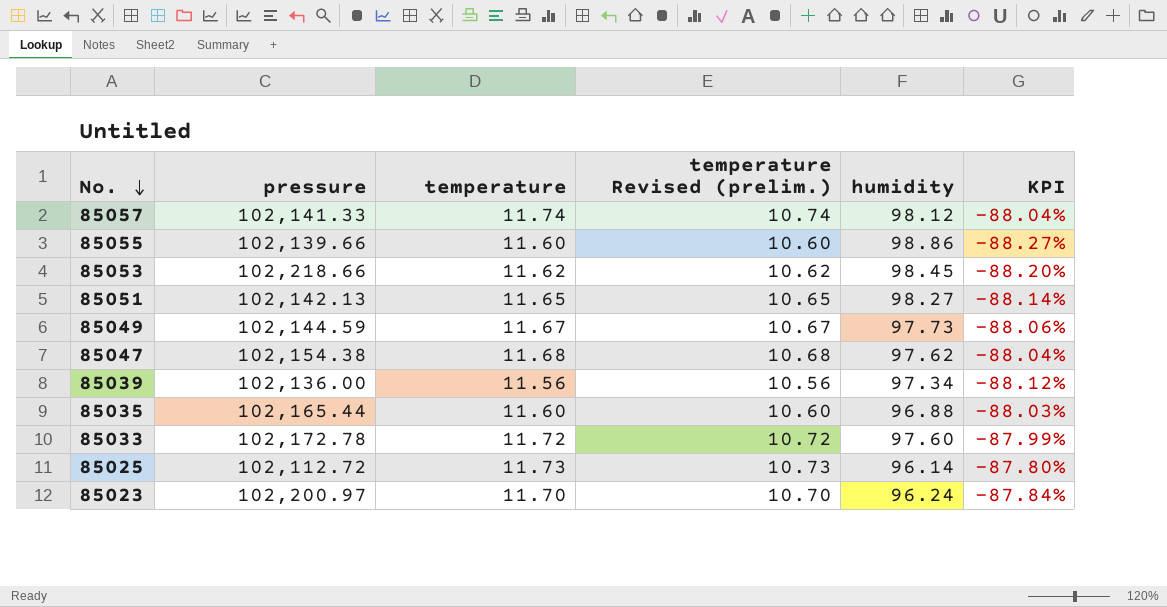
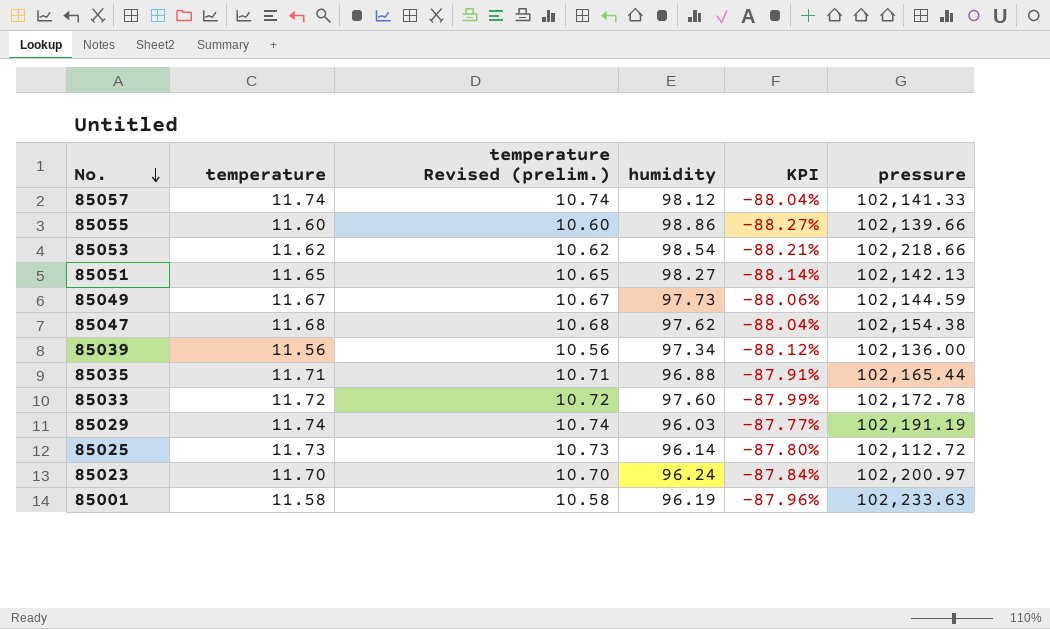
column pressure | position: 2 -> 6
85053 | humidity: 98.45 -> 98.54
85053 | KPI: -88.20% -> -88.21%
85035 | temperature: 11.60 -> 11.71
85035 | temperature Revised (prelim.): 10.60 -> 10.71
85035 | KPI: -88.03% -> -87.91%
row 85029: none -> 11.74 | 10.74 | 96.03 | -87.77% | 102,191.19
row 85001: none -> 11.58 | 10.58 | 96.19 | -87.96% | 102,233.63

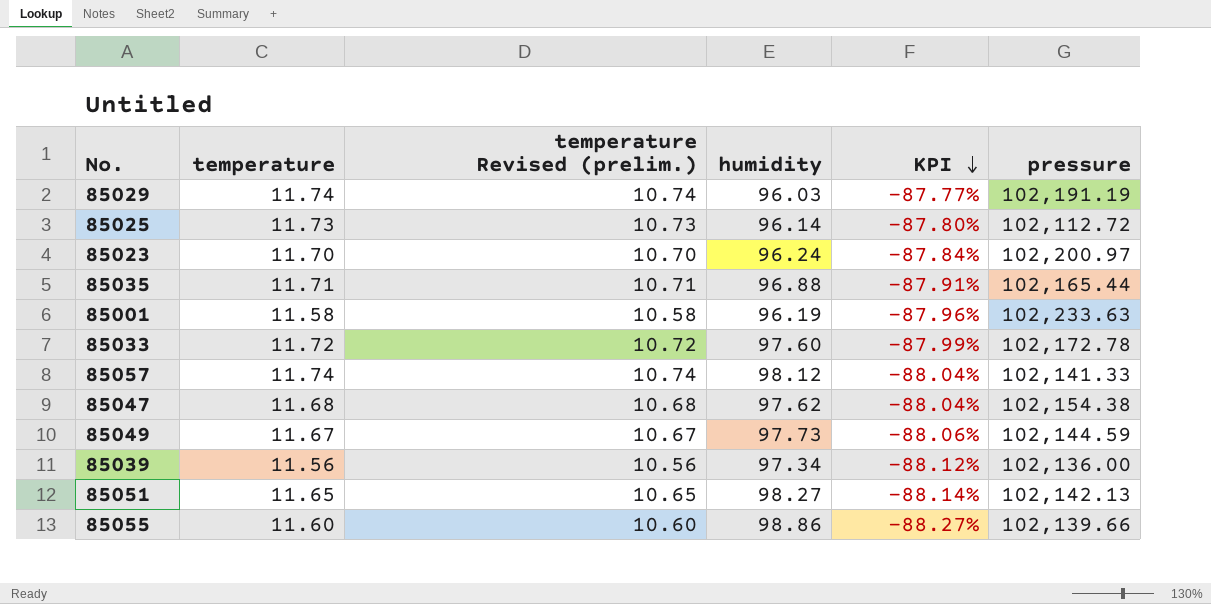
row order: No. descending -> KPI descending
row 85053: 11.62 | 10.62 | 98.54 | -88.21% | 102,218.66 -> none

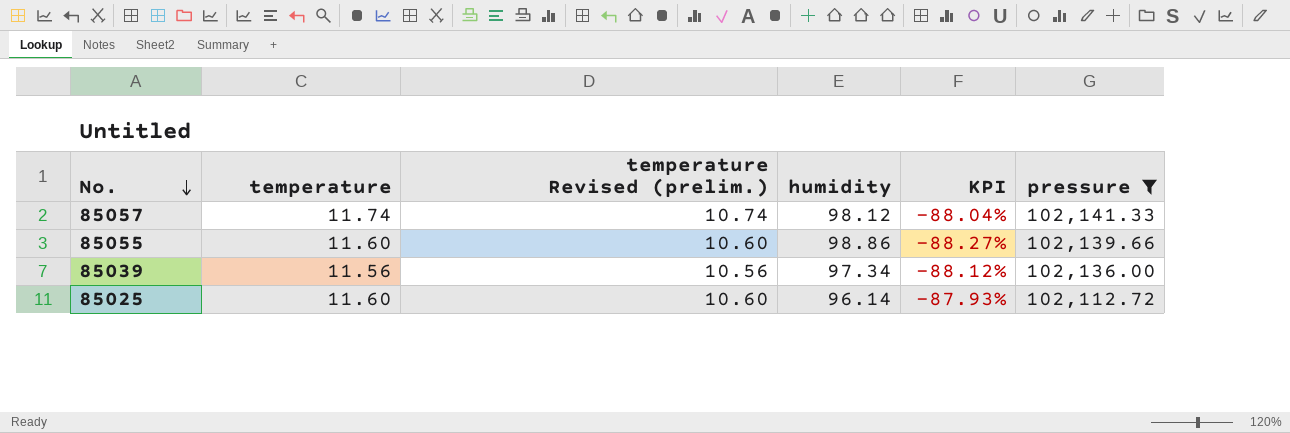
filter: none -> pressure <= 102,141.33
row order: KPI descending -> No. descending
85025 | temperature: 11.73 -> 11.60
85025 | temperature Revised (prelim.): 10.73 -> 10.60
85025 | KPI: -87.80% -> -87.93%

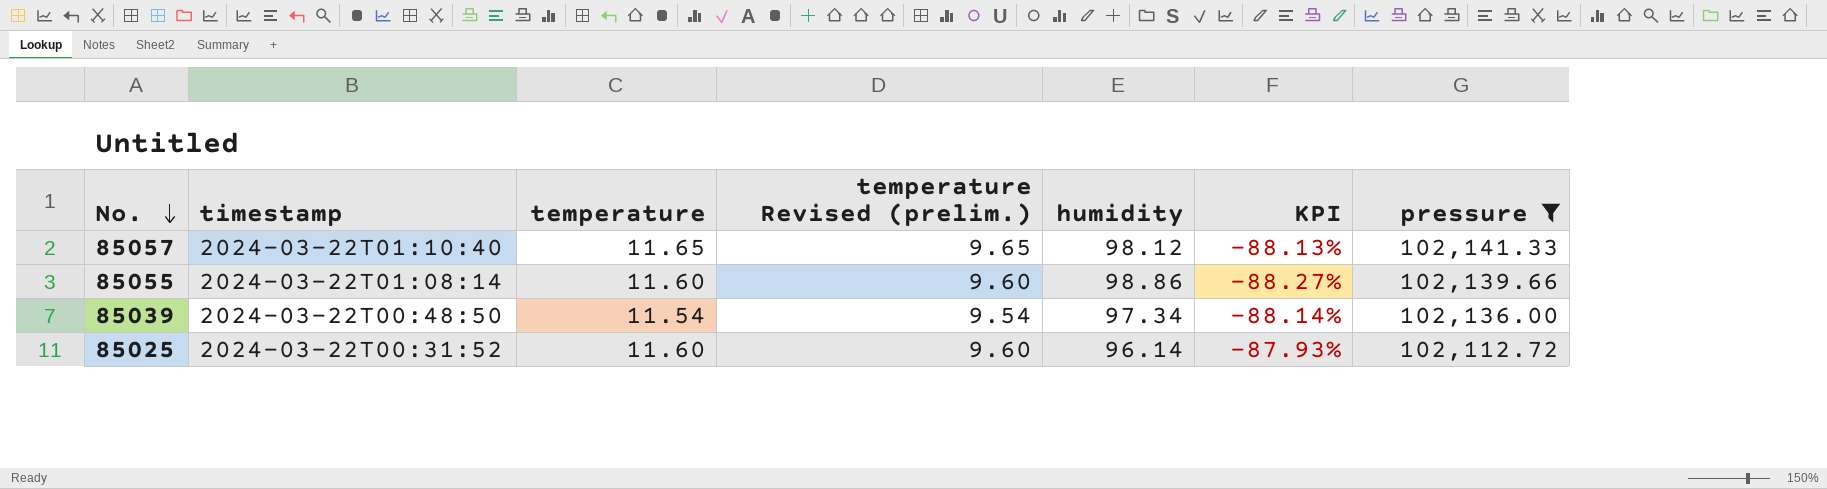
column timestamp | position: none -> 2
column temperature Revised (prelim.) | formula: [temperature] - 1 -> [temperature] - 2
85057 | temperature: 11.74 -> 11.65
85057 | KPI: -88.04% -> -88.13%
85039 | temperature: 11.56 -> 11.54
85039 | KPI: -88.12% -> -88.14%

